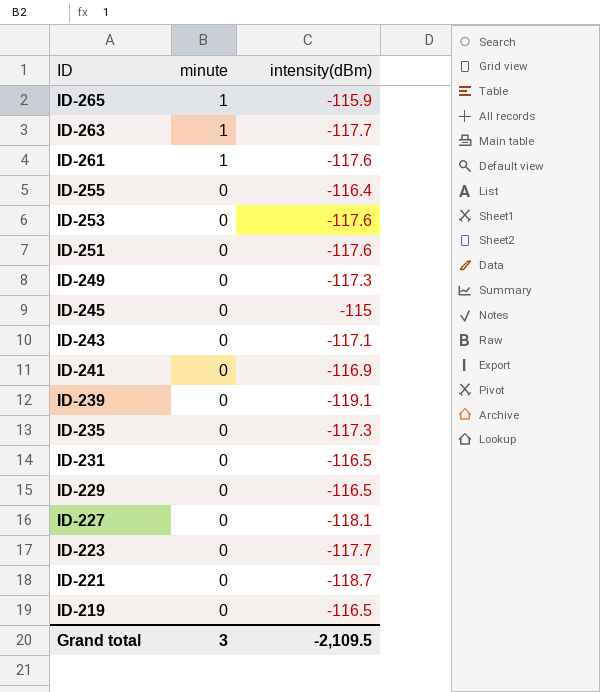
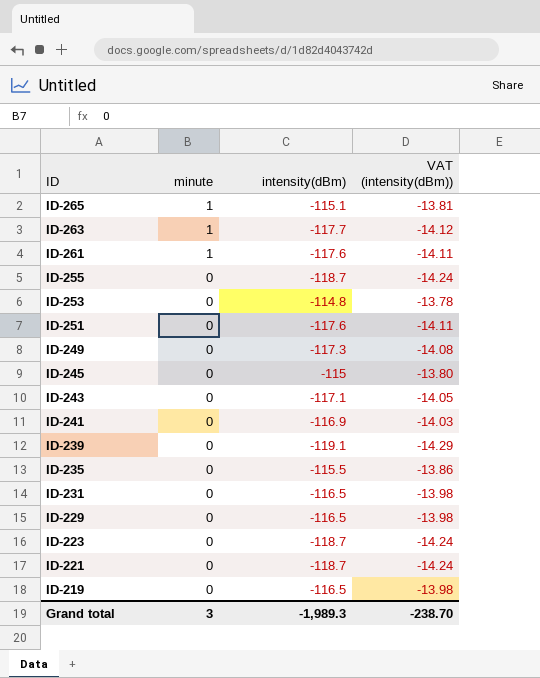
column VAT (intensity(dBm)) | formula: none -> [intensity(dBm)] * 0.12
row ID-227: 0 | -118.1 -> none
ID-265 | intensity(dBm): -115.9 -> -115.1
ID-255 | intensity(dBm): -116.4 -> -118.7
ID-253 | intensity(dBm): -117.6 -> -114.8
ID-235 | intensity(dBm): -117.3 -> -115.5
ID-223 | intensity(dBm): -117.7 -> -118.7
Grand total | intensity(dBm): -2,109.5 -> -1,989.3

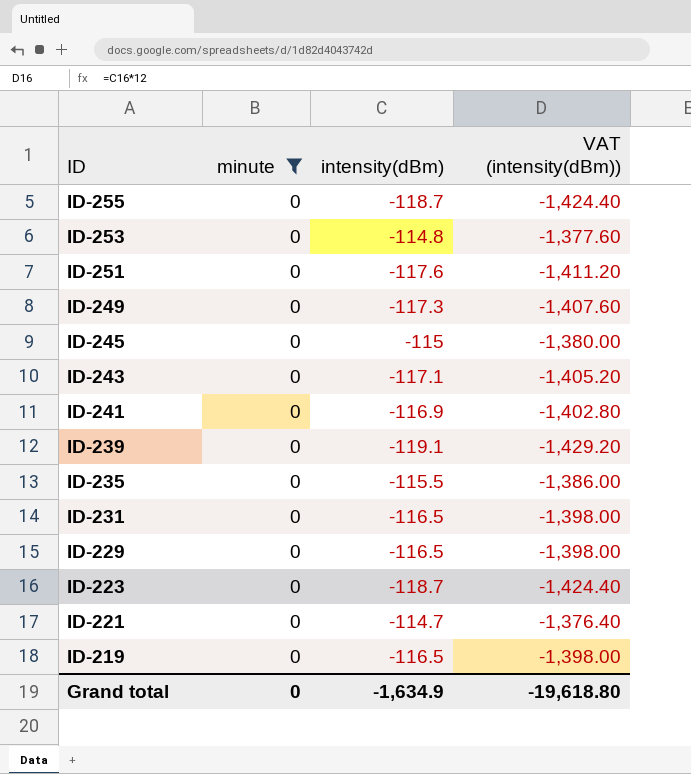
filter: none -> minute = 0
column VAT (intensity(dBm)) | formula: [intensity(dBm)] * 0.12 -> [intensity(dBm)] * 12
ID-221 | intensity(dBm): -118.7 -> -114.7
Grand total | minute: 3 -> 0
Grand total | intensity(dBm): -1,989.3 -> -1,634.9
Grand total | VAT (intensity(dBm)): -238.70 -> -19,618.80

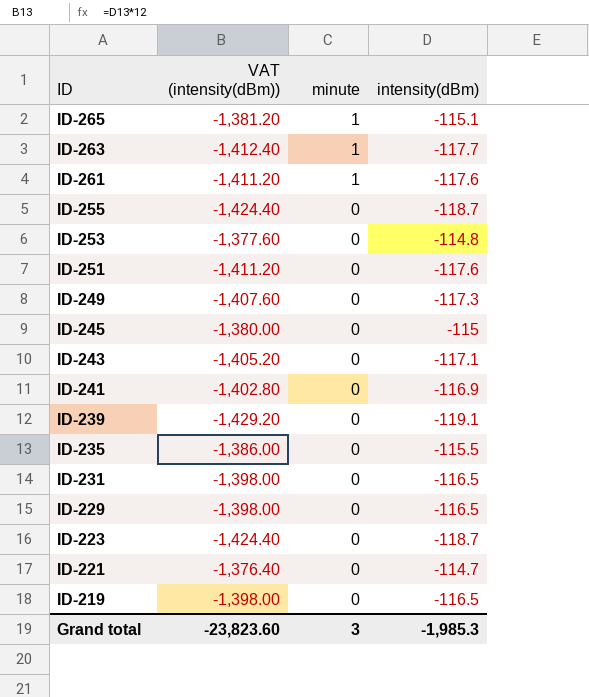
filter: minute = 0 -> none
column VAT (intensity(dBm)) | position: 4 -> 2
Grand total | VAT (intensity(dBm)): -19,618.80 -> -23,823.60
Grand total | minute: 0 -> 3
Grand total | intensity(dBm): -1,634.9 -> -1,985.3

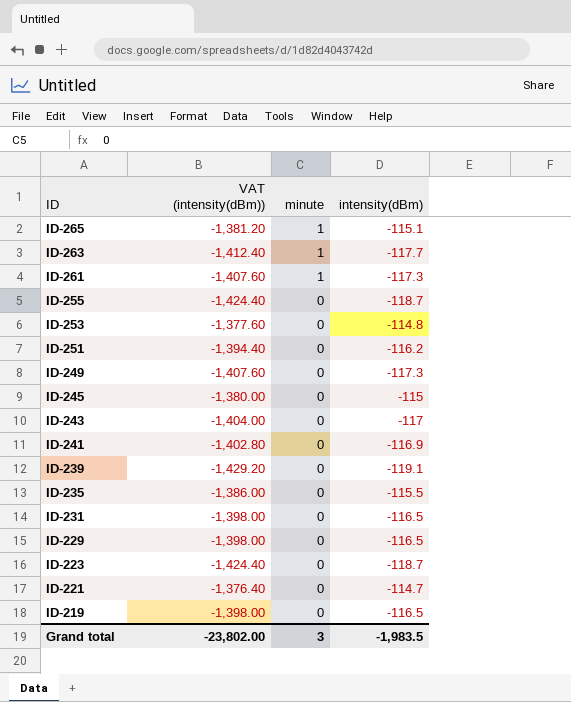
ID-261 | VAT (intensity(dBm)): -1,411.20 -> -1,407.60
ID-261 | intensity(dBm): -117.6 -> -117.3
ID-251 | VAT (intensity(dBm)): -1,411.20 -> -1,394.40
ID-251 | intensity(dBm): -117.6 -> -116.2
ID-243 | VAT (intensity(dBm)): -1,405.20 -> -1,404.00
ID-243 | intensity(dBm): -117.1 -> -117
Grand total | VAT (intensity(dBm)): -23,823.60 -> -23,802.00
Grand total | intensity(dBm): -1,985.3 -> -1,983.5

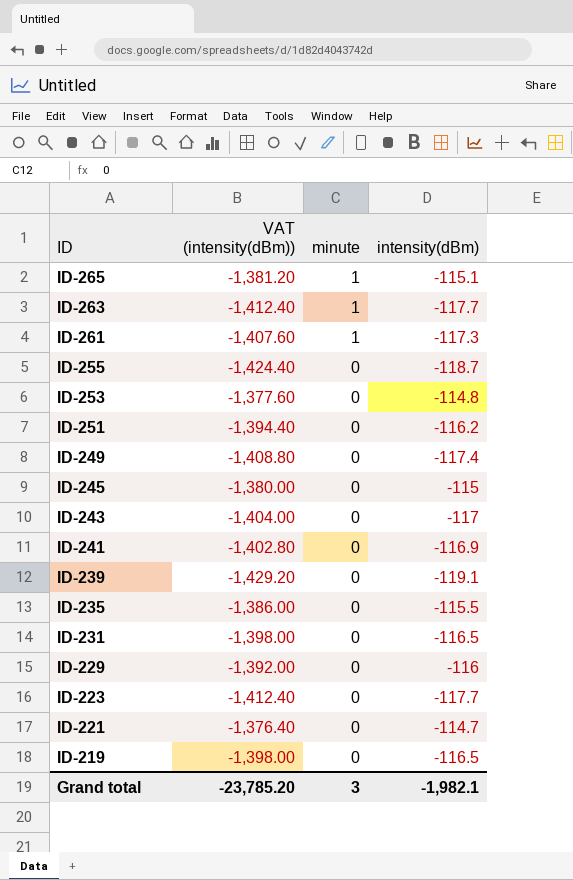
ID-249 | VAT (intensity(dBm)): -1,407.60 -> -1,408.80
ID-249 | intensity(dBm): -117.3 -> -117.4
ID-229 | VAT (intensity(dBm)): -1,398.00 -> -1,392.00
ID-229 | intensity(dBm): -116.5 -> -116
ID-223 | VAT (intensity(dBm)): -1,424.40 -> -1,412.40
ID-223 | intensity(dBm): -118.7 -> -117.7
Grand total | VAT (intensity(dBm)): -23,802.00 -> -23,785.20
Grand total | intensity(dBm): -1,983.5 -> -1,982.1

